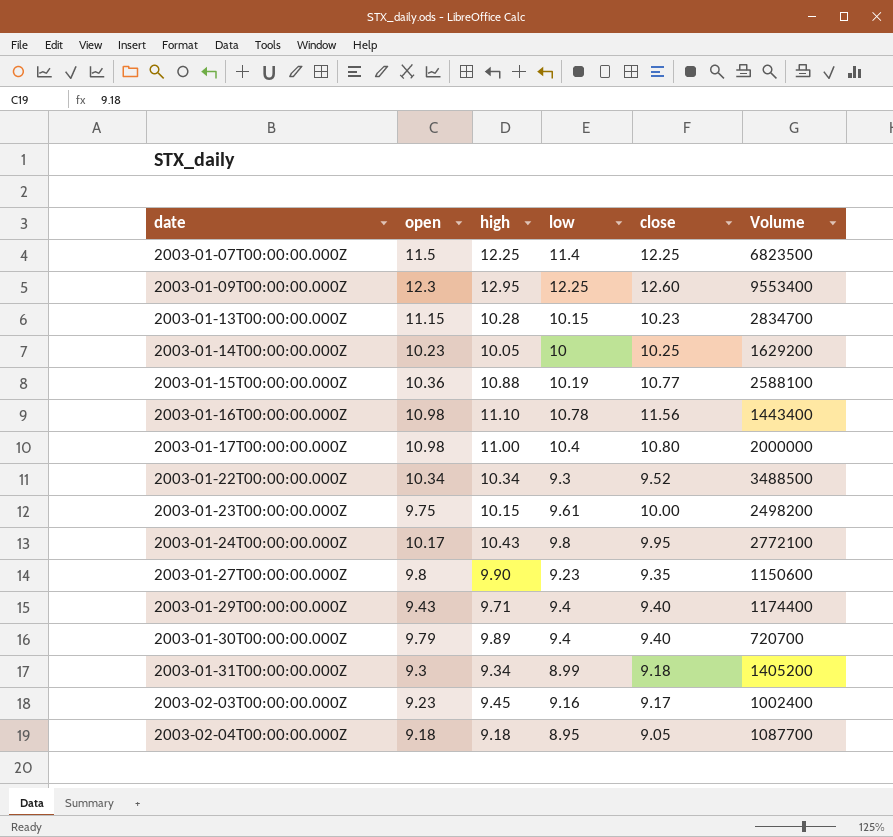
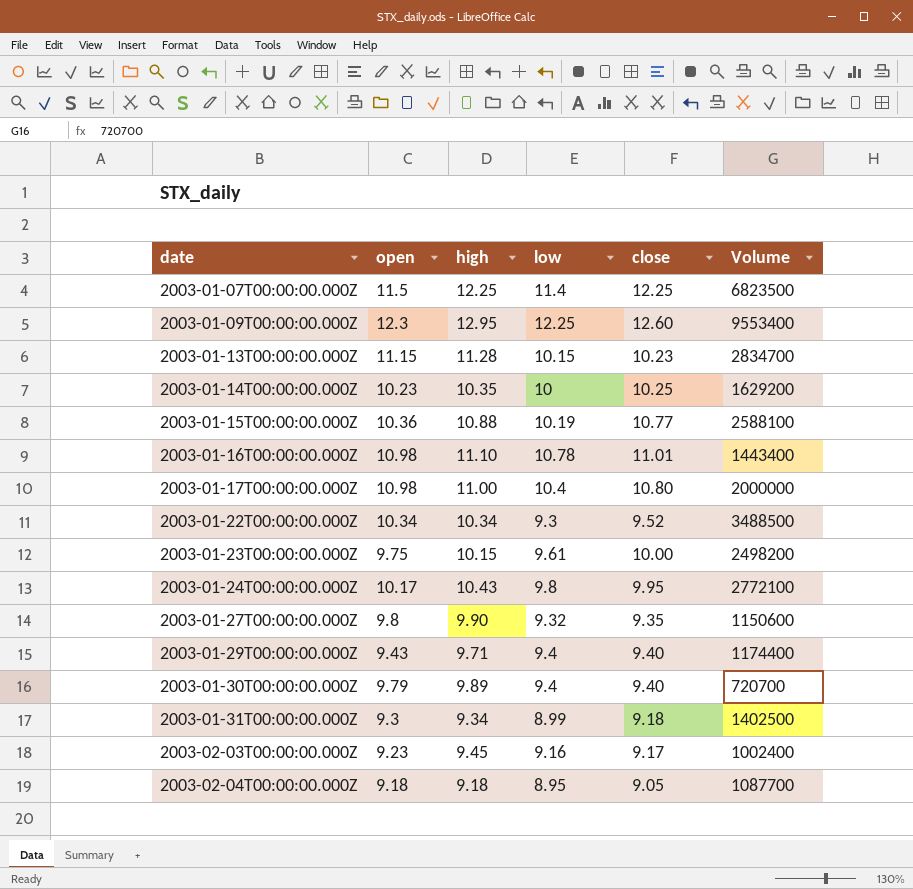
2003-01-13T00:00:00.000Z | high: 10.28 -> 11.28
2003-01-14T00:00:00.000Z | high: 10.05 -> 10.35
2003-01-16T00:00:00.000Z | close: 11.56 -> 11.01
2003-01-27T00:00:00.000Z | low: 9.23 -> 9.32
2003-01-31T00:00:00.000Z | Volume: 1405200 -> 1402500

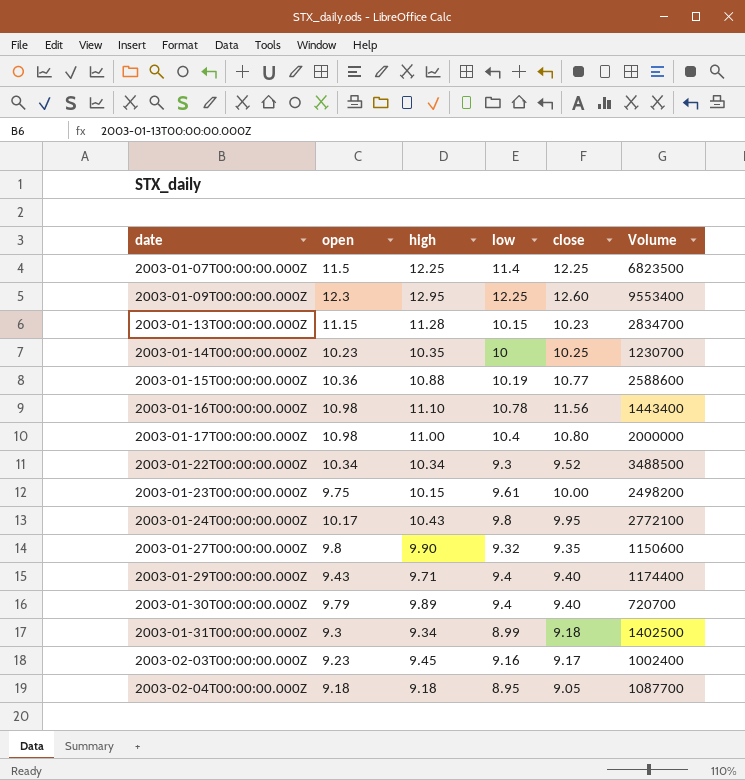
2003-01-14T00:00:00.000Z | Volume: 1629200 -> 1230700
2003-01-15T00:00:00.000Z | Volume: 2588100 -> 2588600
2003-01-16T00:00:00.000Z | close: 11.01 -> 11.56

